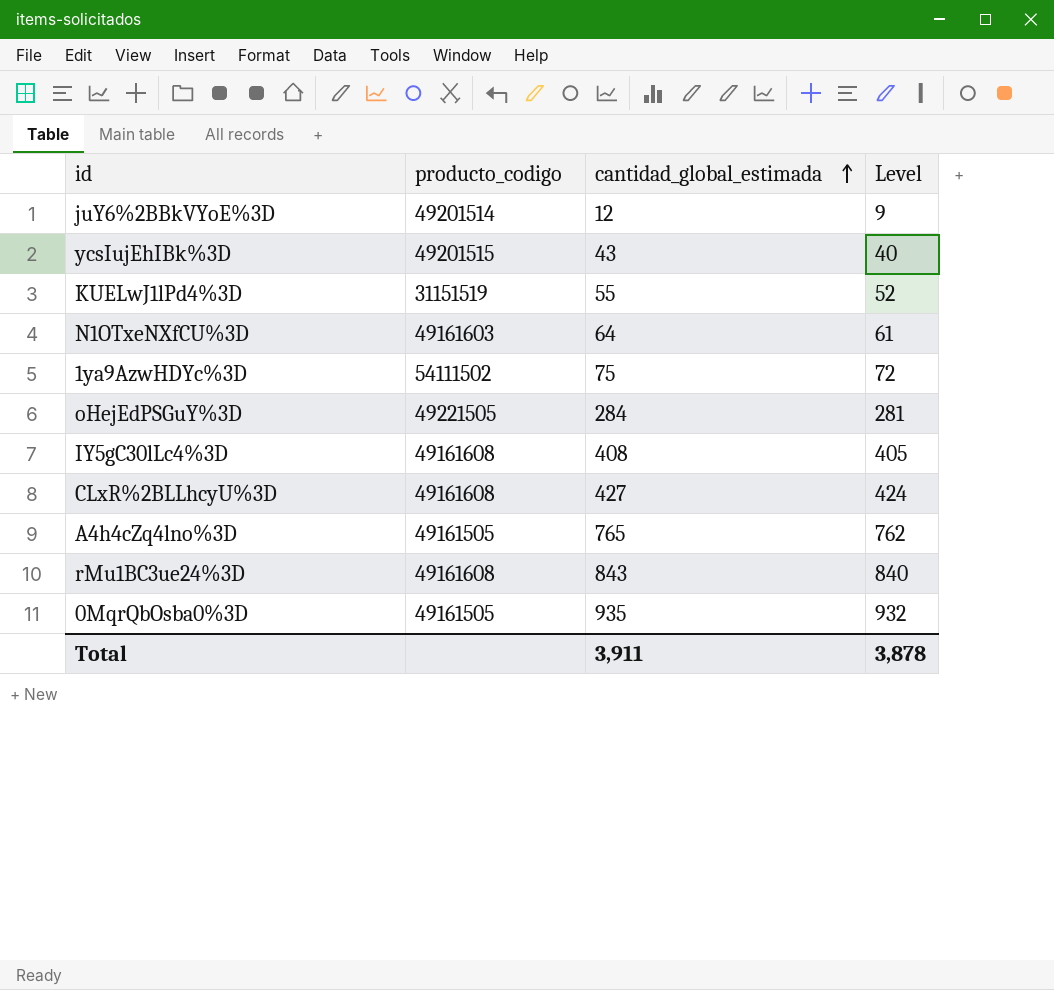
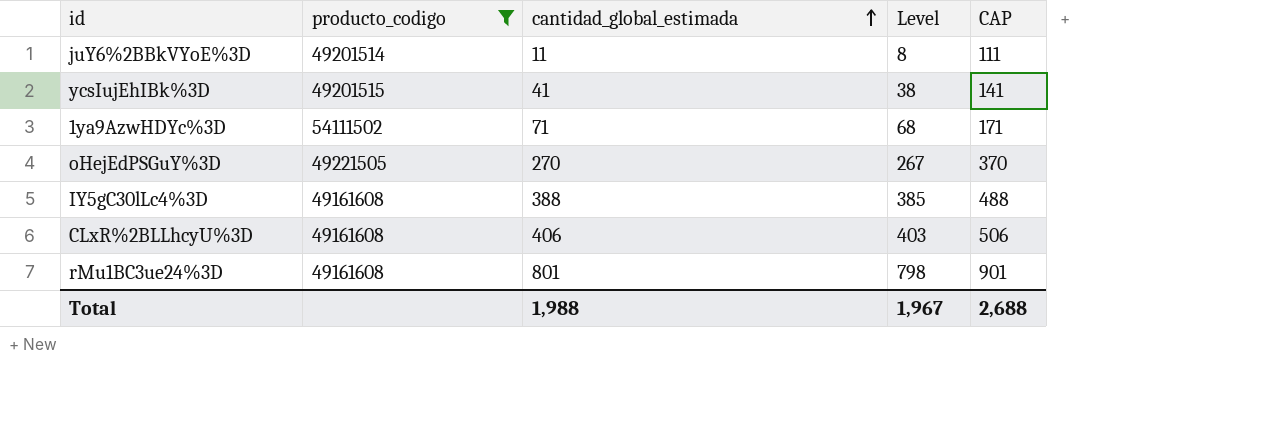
filter: none -> producto_codigo >= 49161608
column CAP | formula: none -> [cantidad_global_estimada] + 100
juY6%2BBkVYoE%3D | cantidad_global_estimada: 12 -> 11
juY6%2BBkVYoE%3D | Level: 9 -> 8
ycsIujEhIBk%3D | cantidad_global_estimada: 43 -> 41
ycsIujEhIBk%3D | Level: 40 -> 38
1ya9AzwHDYc%3D | cantidad_global_estimada: 75 -> 71
1ya9AzwHDYc%3D | Level: 72 -> 68
oHejEdPSGuY%3D | cantidad_global_estimada: 284 -> 270
oHejEdPSGuY%3D | Level: 281 -> 267
IY5gC30lLc4%3D | cantidad_global_estimada: 408 -> 388
IY5gC30lLc4%3D | Level: 405 -> 385
CLxR%2BLLhcyU%3D | cantidad_global_estimada: 427 -> 406
CLxR%2BLLhcyU%3D | Level: 424 -> 403
rMu1BC3ue24%3D | cantidad_global_estimada: 843 -> 801
rMu1BC3ue24%3D | Level: 840 -> 798
Total | cantidad_global_estimada: 3,911 -> 1,988
Total | Level: 3,878 -> 1,967

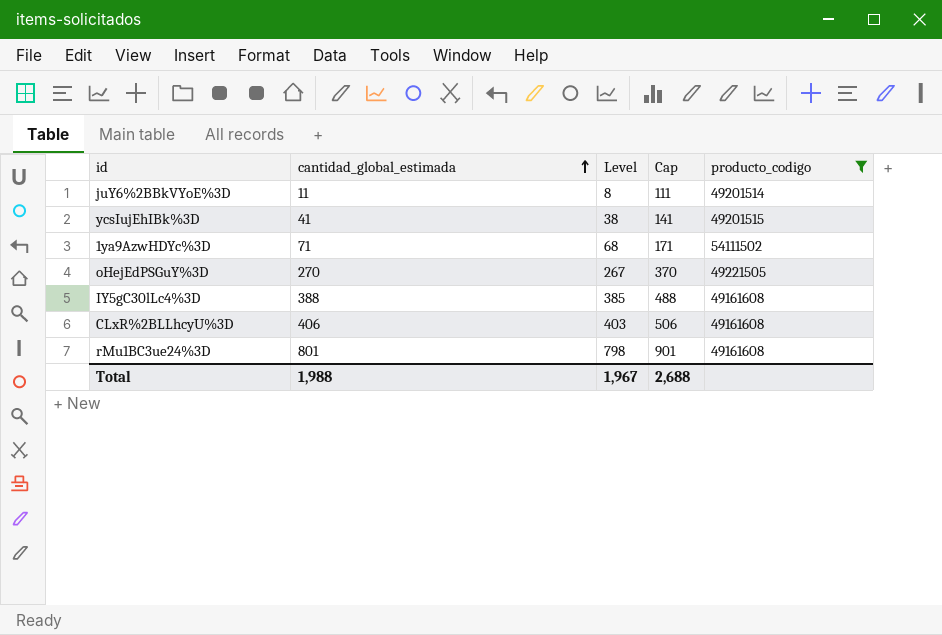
column name: CAP -> Cap
column producto_codigo | position: 2 -> 5

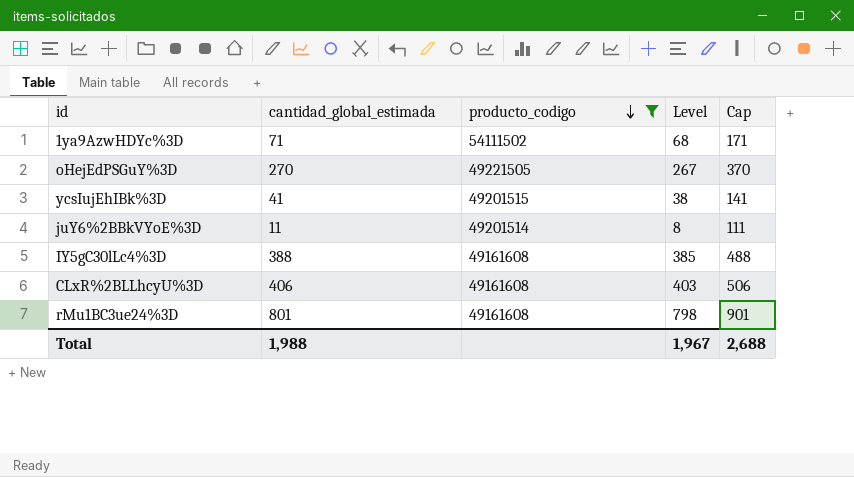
row order: cantidad_global_estimada ascending -> producto_codigo descending
column producto_codigo | position: 5 -> 3

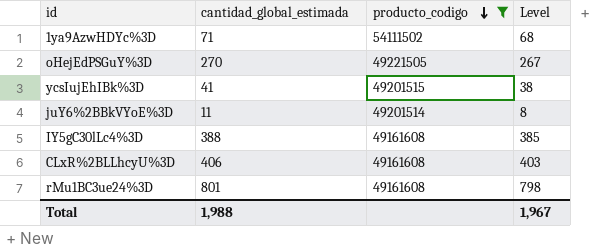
column Cap | formula: [cantidad_global_estimada] + 100 -> none

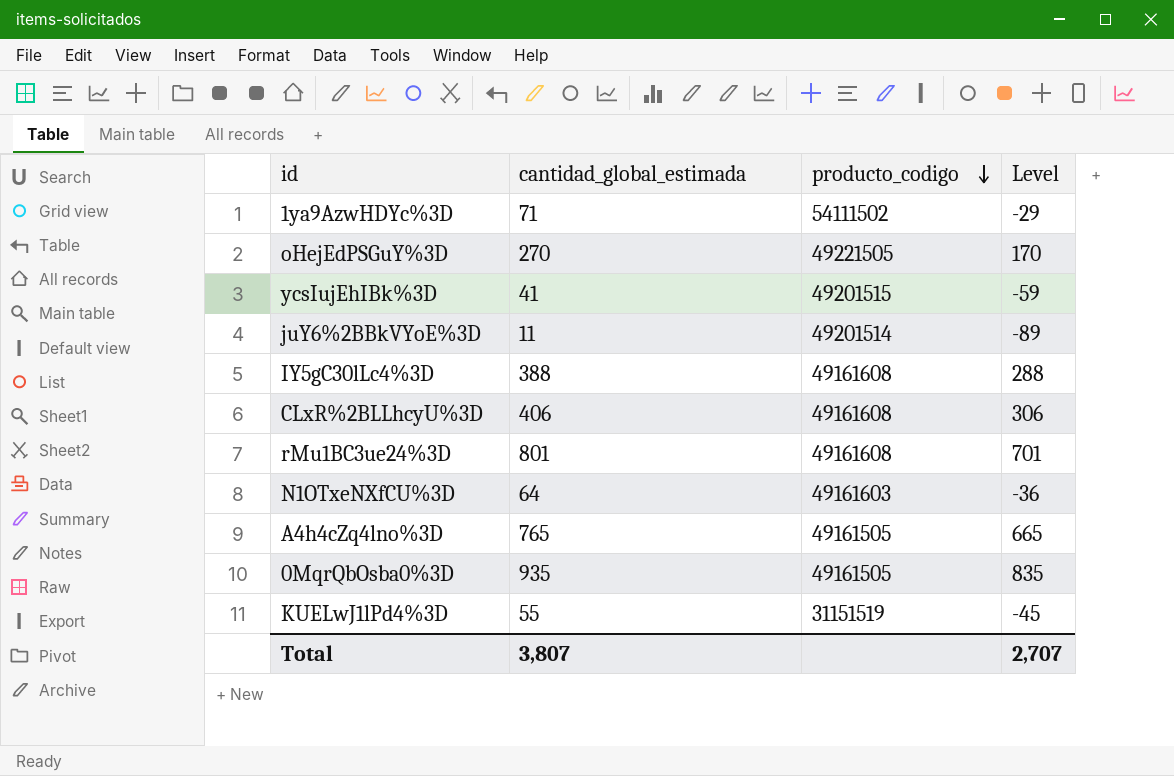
filter: producto_codigo >= 49161608 -> none
column Level | formula: [cantidad_global_estimada] - 3 -> [cantidad_global_estimada] - 100
Total | cantidad_global_estimada: 1,988 -> 3,807
Total | Level: 1,967 -> 2,707

